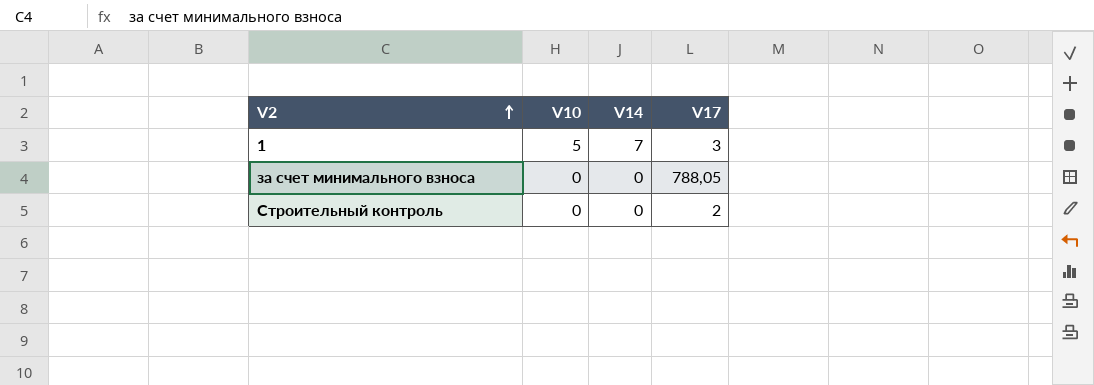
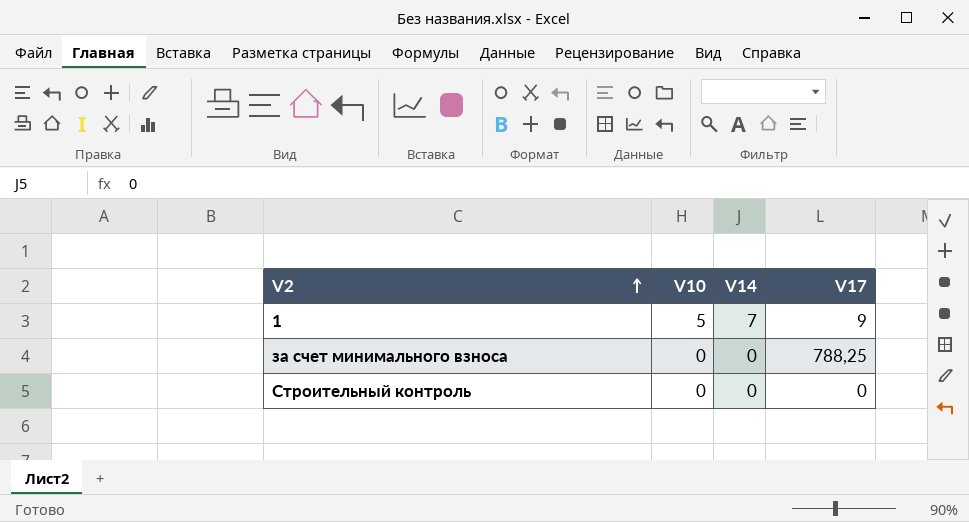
1 | V17: 3 -> 9
за счет минимального взноса | V17: 788,05 -> 788,25
Строительный контроль | V17: 2 -> 0

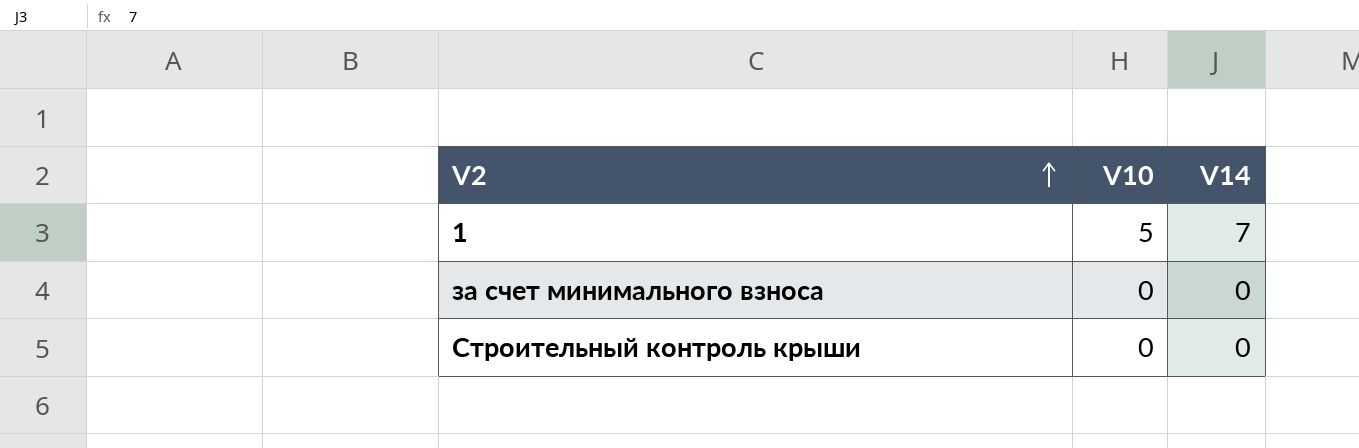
column V17 | position: 4 -> none
row Строительный контроль: 0 | 0 | 0 -> none
row Строительный контроль крыши: none -> 0 | 0

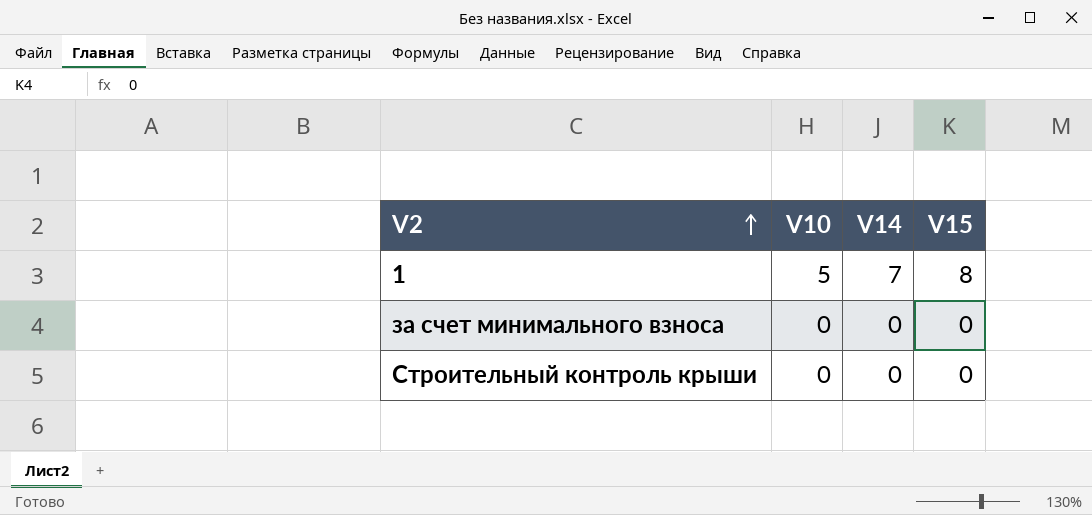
column V15 | position: none -> 4

